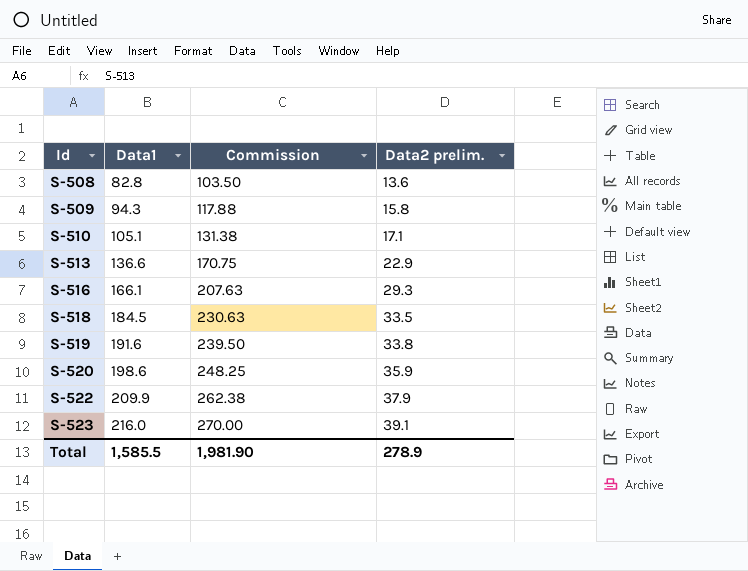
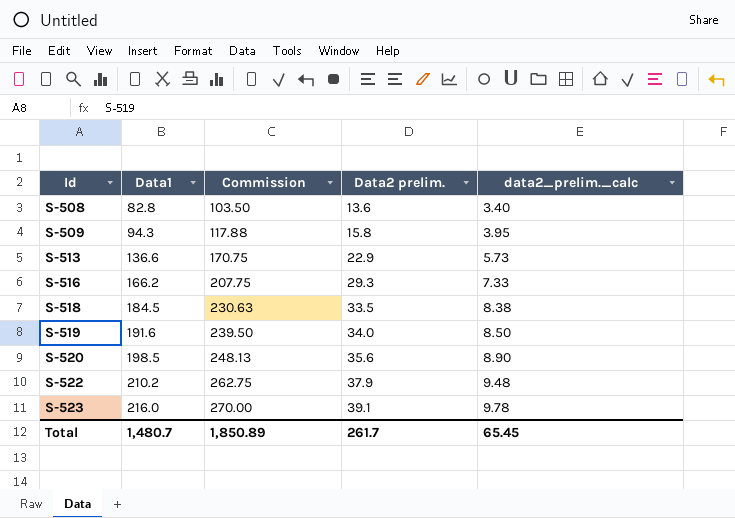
column data2_prelim._calc | formula: none -> [Data2 prelim.] * 0.25
row S-510: 105.1 | 131.38 | 17.1 -> none
S-516 | Data1: 166.1 -> 166.2
S-516 | Commission: 207.63 -> 207.75
S-519 | Data2 prelim.: 33.8 -> 34.0
S-520 | Data1: 198.6 -> 198.5
S-520 | Commission: 248.25 -> 248.13
S-520 | Data2 prelim.: 35.9 -> 35.6
S-522 | Data1: 209.9 -> 210.2
S-522 | Commission: 262.38 -> 262.75
Total | Data1: 1,585.5 -> 1,480.7
Total | Commission: 1,981.90 -> 1,850.89
Total | Data2 prelim.: 278.9 -> 261.7

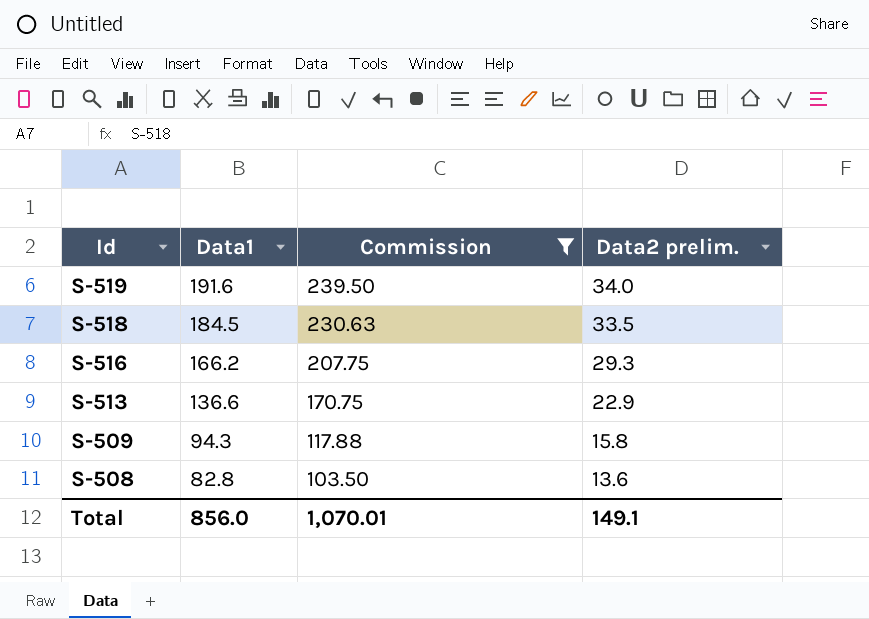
filter: none -> Commission <= 239.50
row order: Id ascending -> Id descending
column data2_prelim._calc | formula: [Data2 prelim.] * 0.25 -> none
Total | Data1: 1,480.7 -> 856.0
Total | Commission: 1,850.89 -> 1,070.01
Total | Data2 prelim.: 261.7 -> 149.1

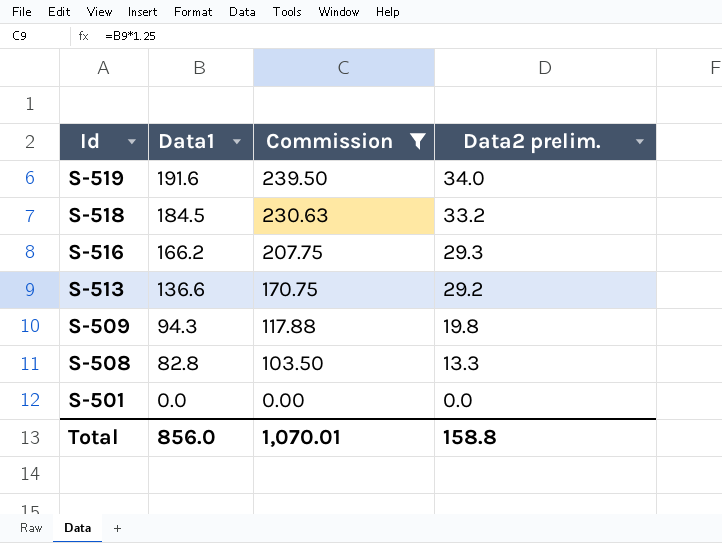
S-518 | Data2 prelim.: 33.5 -> 33.2
S-513 | Data2 prelim.: 22.9 -> 29.2
S-509 | Data2 prelim.: 15.8 -> 19.8
S-508 | Data2 prelim.: 13.6 -> 13.3
row S-501: none -> 0.0 | 0.00 | 0.0
Total | Data2 prelim.: 149.1 -> 158.8

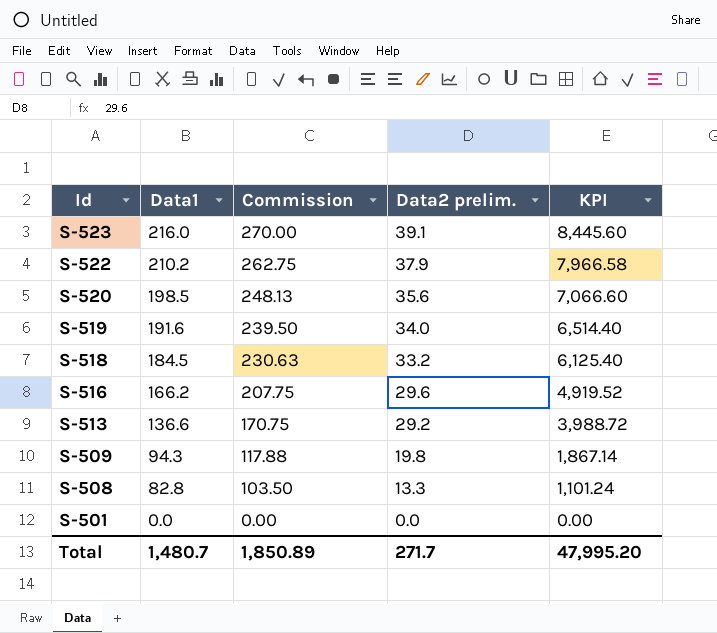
filter: Commission <= 239.50 -> none
column KPI | formula: none -> [Data1] * [Data2 prelim.]
S-516 | Data2 prelim.: 29.3 -> 29.6
Total | Data1: 856.0 -> 1,480.7
Total | Commission: 1,070.01 -> 1,850.89
Total | Data2 prelim.: 158.8 -> 271.7

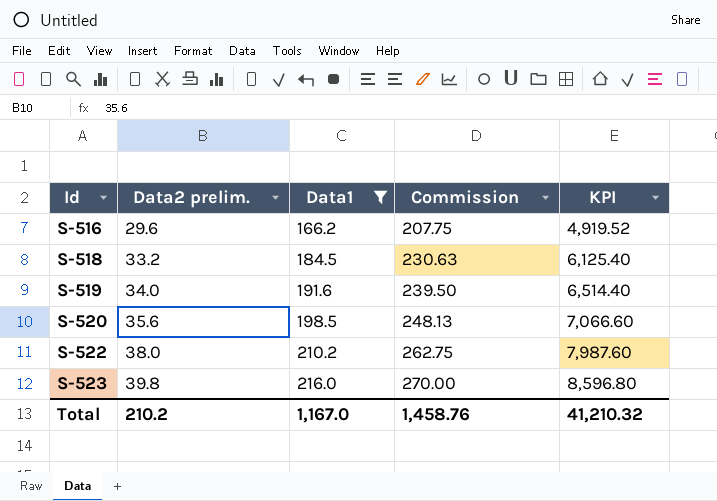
filter: none -> Data1 >= 166.2
row order: Id descending -> Id ascending
column Data2 prelim. | position: 4 -> 2
S-522 | Data2 prelim.: 37.9 -> 38.0
S-522 | KPI: 7,966.58 -> 7,987.60
S-523 | Data2 prelim.: 39.1 -> 39.8
S-523 | KPI: 8,445.60 -> 8,596.80
Total | Data2 prelim.: 271.7 -> 210.2
Total | Data1: 1,480.7 -> 1,167.0
Total | Commission: 1,850.89 -> 1,458.76
Total | KPI: 47,995.20 -> 41,210.32

